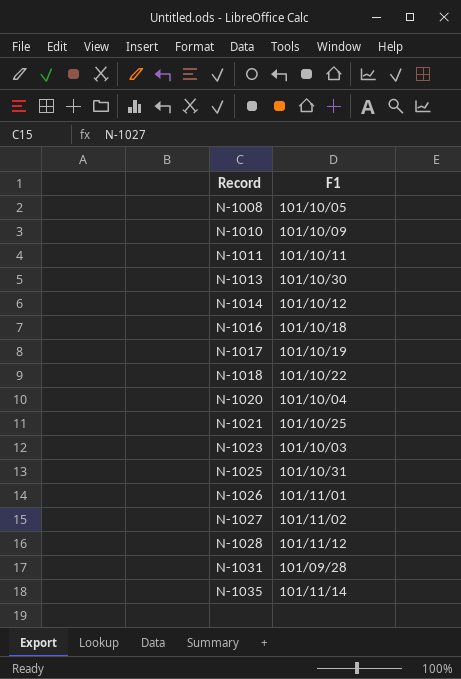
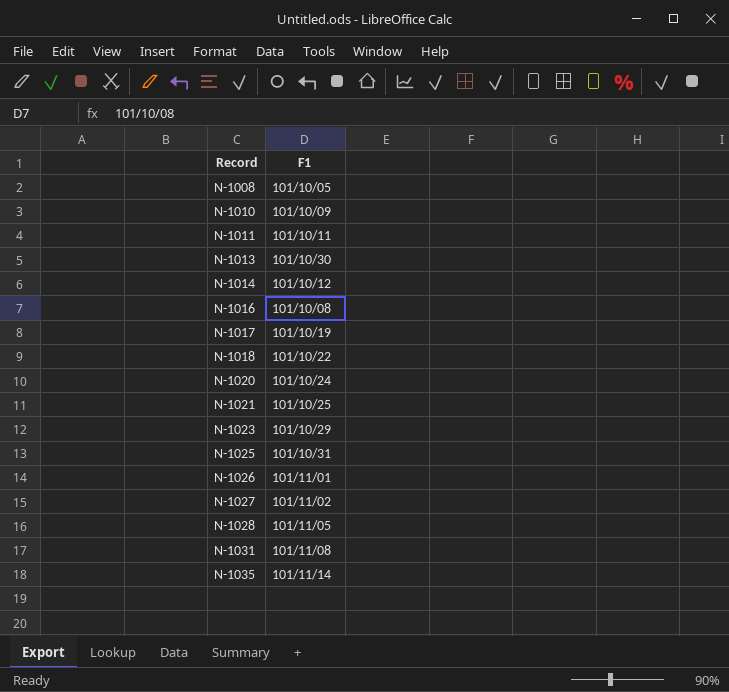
N-1016 | F1: 101/10/18 -> 101/10/08
N-1020 | F1: 101/10/04 -> 101/10/24
N-1023 | F1: 101/10/03 -> 101/10/29
N-1028 | F1: 101/11/12 -> 101/11/05
N-1031 | F1: 101/09/28 -> 101/11/08

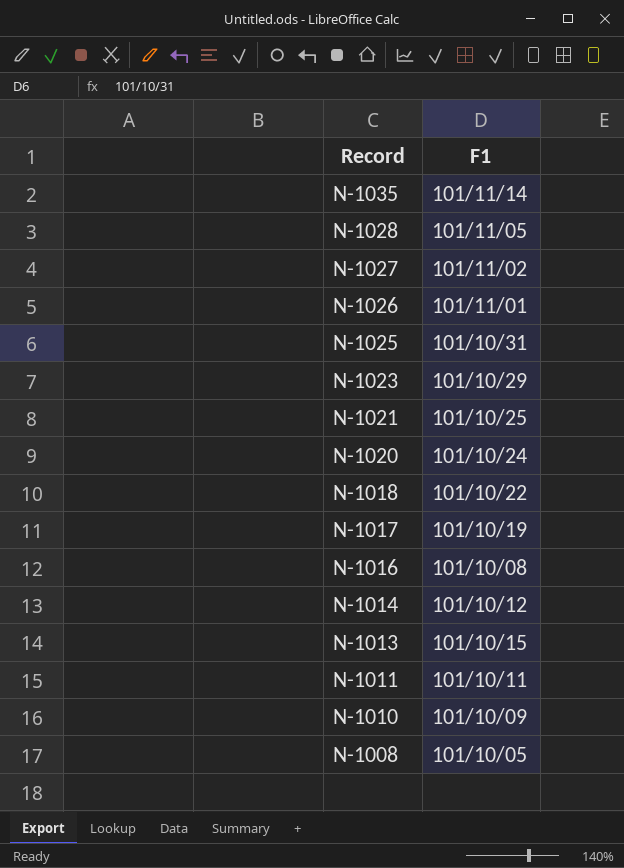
row order: Record ascending -> Record descending
row N-1031: 101/11/08 -> none
N-1013 | F1: 101/10/30 -> 101/10/15

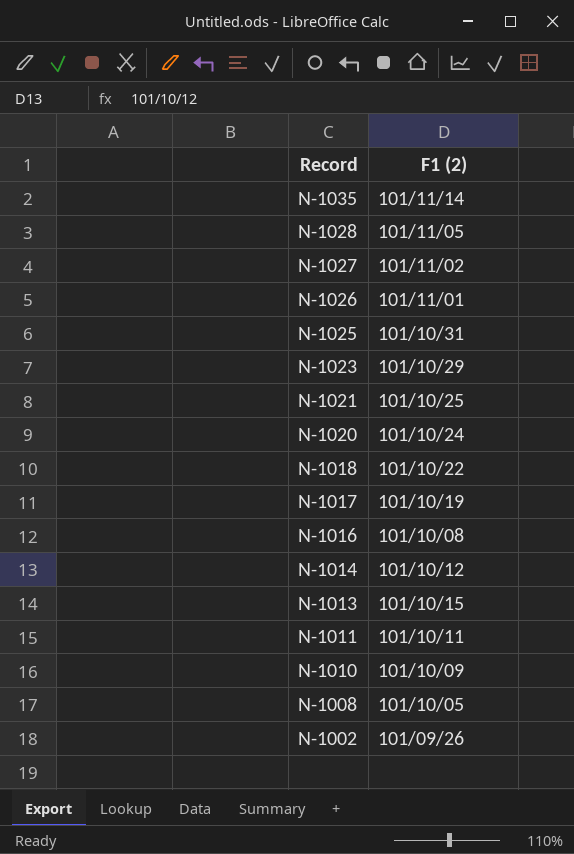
column name: F1 -> F1 (2)
row N-1002: none -> 101/09/26

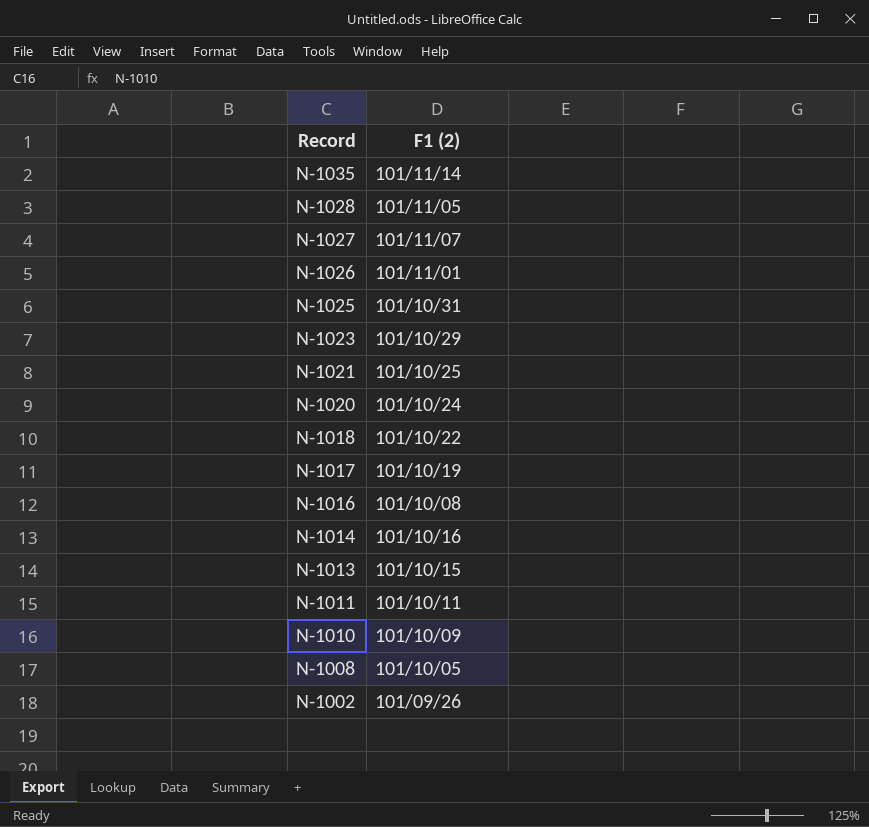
N-1027 | F1 (2): 101/11/02 -> 101/11/07
N-1014 | F1 (2): 101/10/12 -> 101/10/16

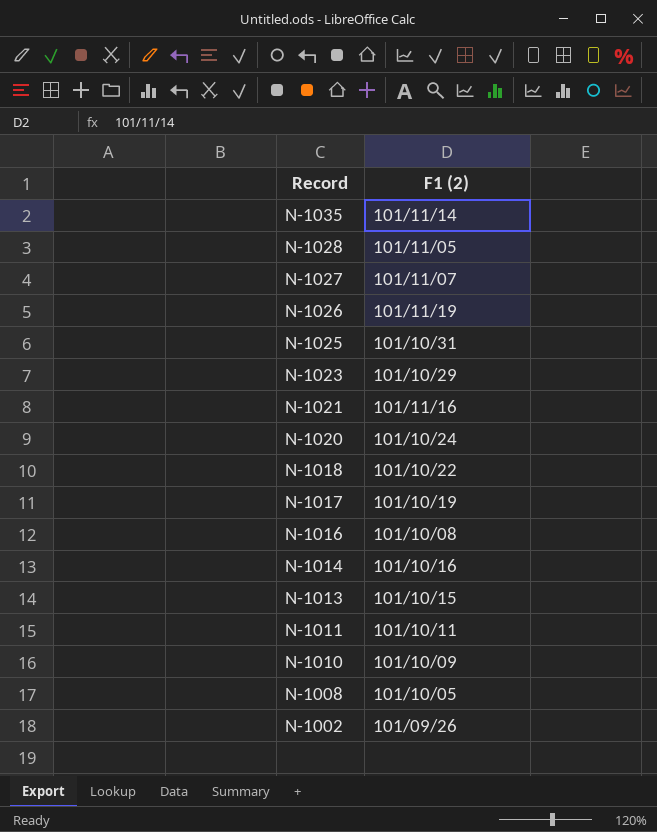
N-1026 | F1 (2): 101/11/01 -> 101/11/19
N-1021 | F1 (2): 101/10/25 -> 101/11/16

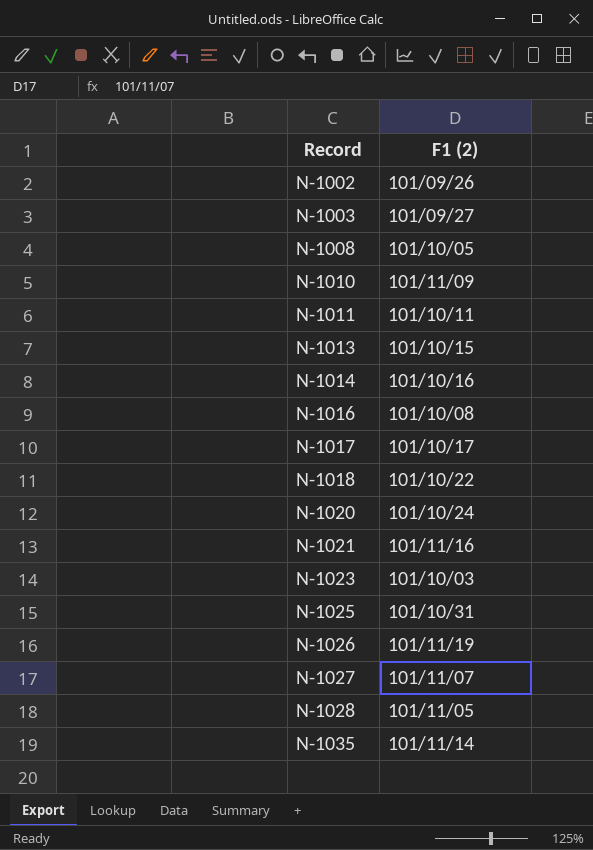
row order: Record descending -> Record ascending
row N-1003: none -> 101/09/27
N-1010 | F1 (2): 101/10/09 -> 101/11/09
N-1017 | F1 (2): 101/10/19 -> 101/10/17
N-1023 | F1 (2): 101/10/29 -> 101/10/03

